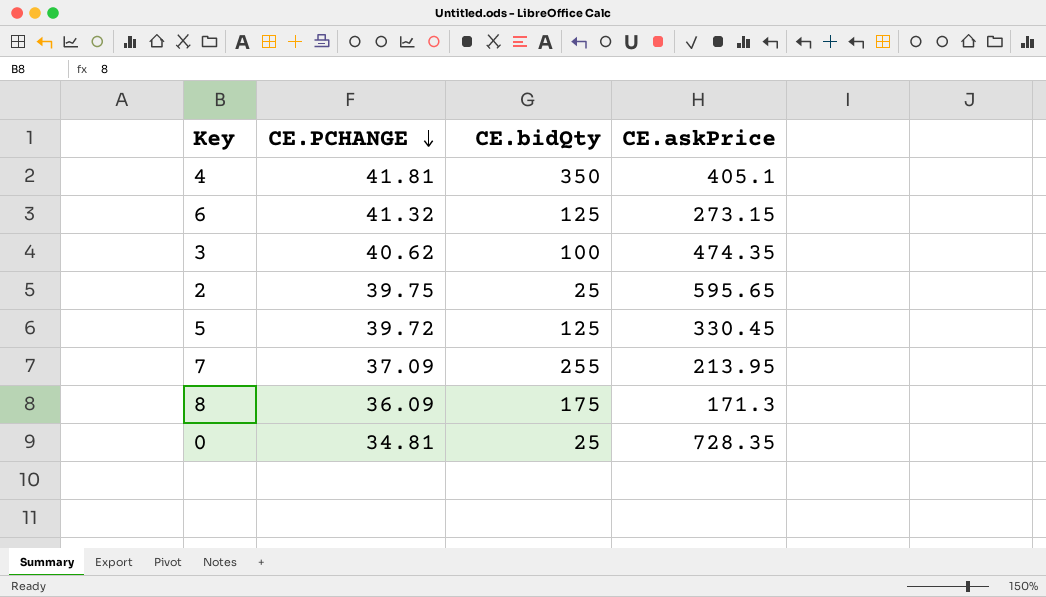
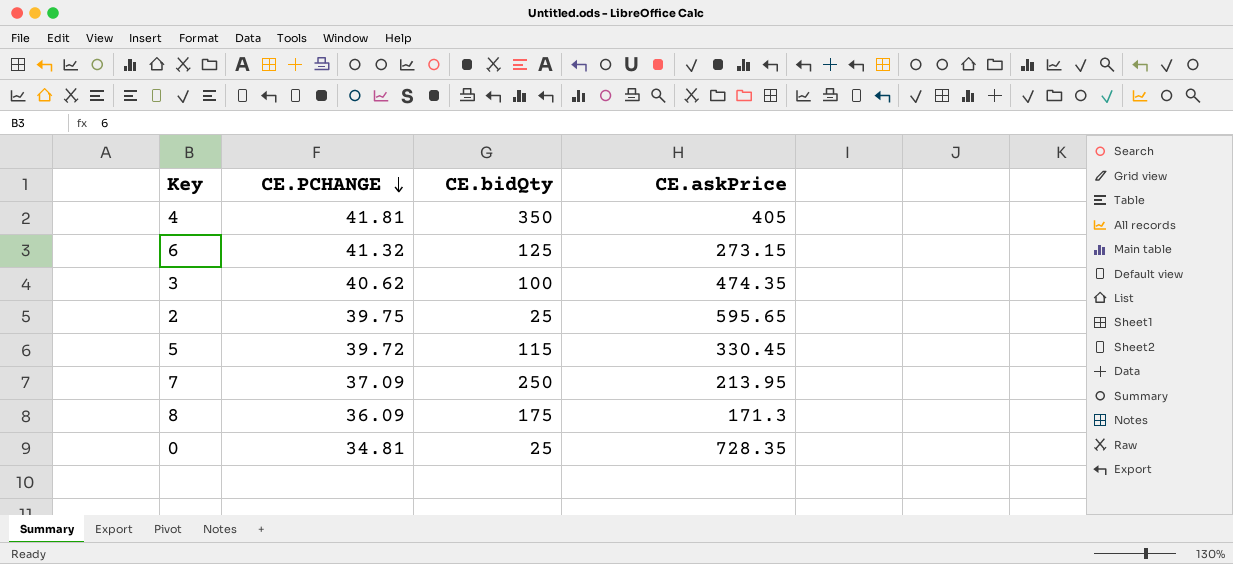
4 | CE.askPrice: 405.1 -> 405
5 | CE.bidQty: 125 -> 115
7 | CE.bidQty: 255 -> 250

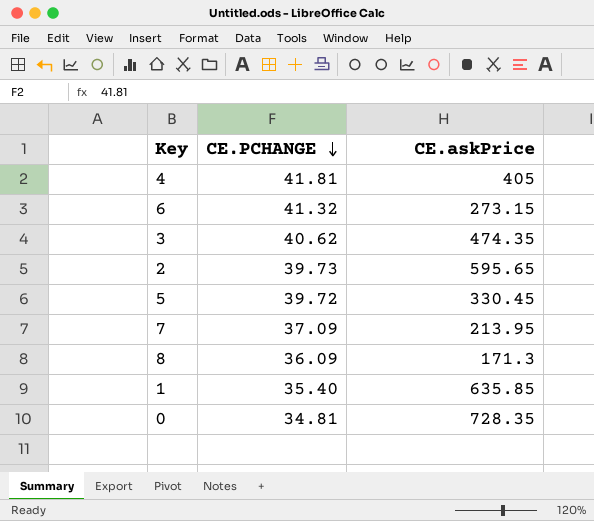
column CE.bidQty | position: 3 -> none
2 | CE.PCHANGE: 39.75 -> 39.73
row 1: none -> 35.40 | 635.85

